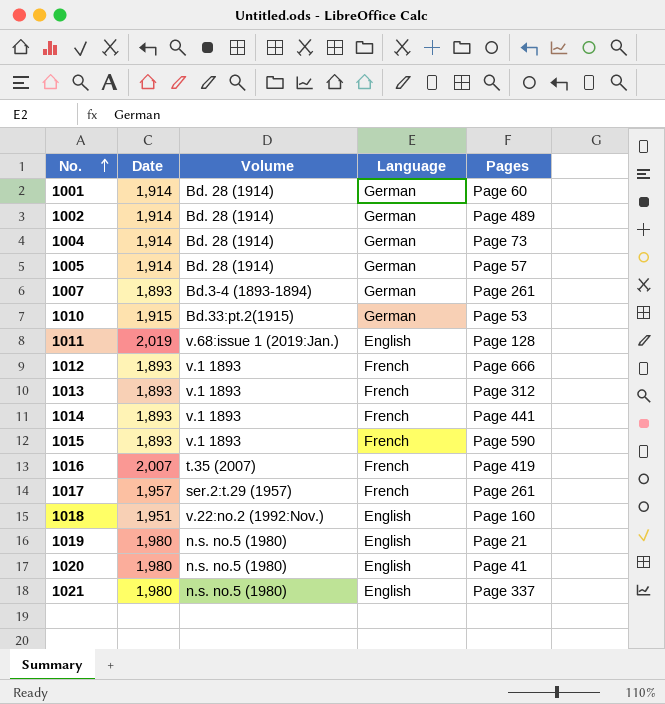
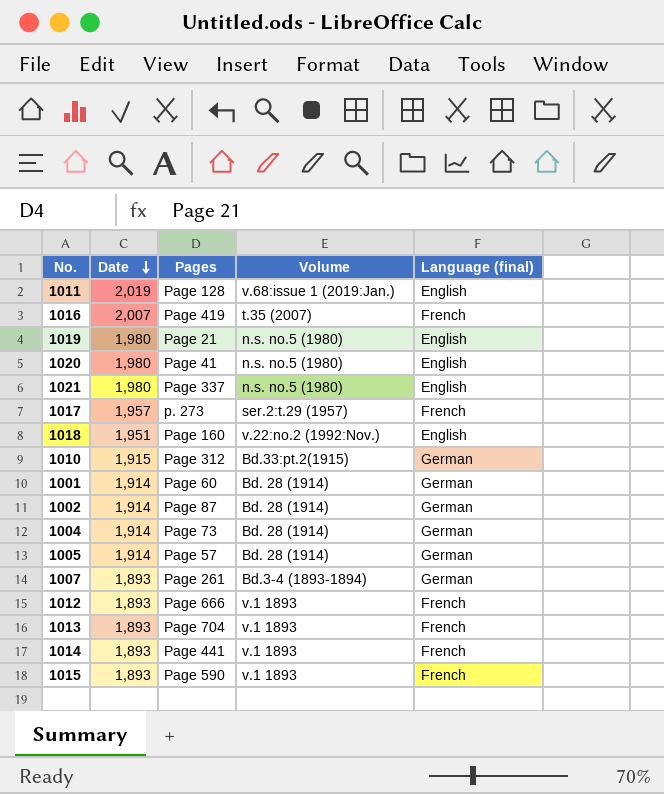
row order: No. ascending -> Date descending
column Pages | position: 5 -> 3
column name: Language -> Language (final)
1017 | Pages: Page 261 -> p. 273
1010 | Pages: Page 53 -> Page 312
1002 | Pages: Page 489 -> Page 87
1013 | Pages: Page 312 -> Page 704

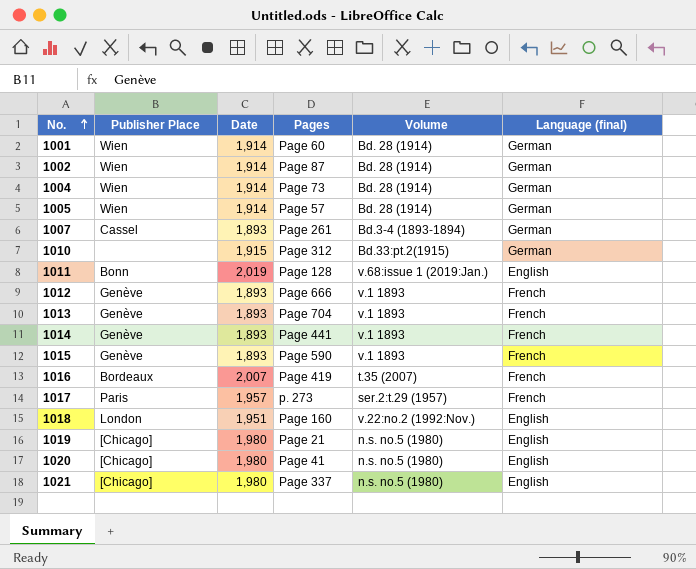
row order: Date descending -> No. ascending
column Publisher Place | position: none -> 2

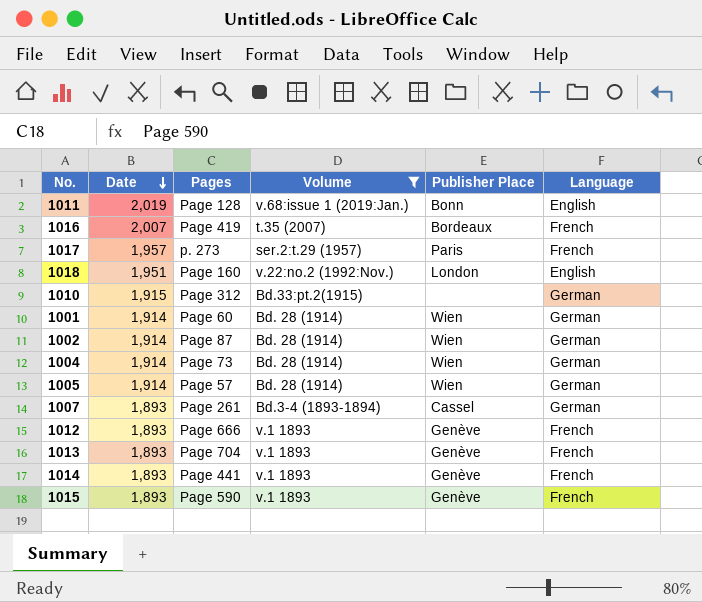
filter: none -> Volume != n.s. no.5 (1980)
row order: No. ascending -> Date descending
column Publisher Place | position: 2 -> 5
column name: Language (final) -> Language

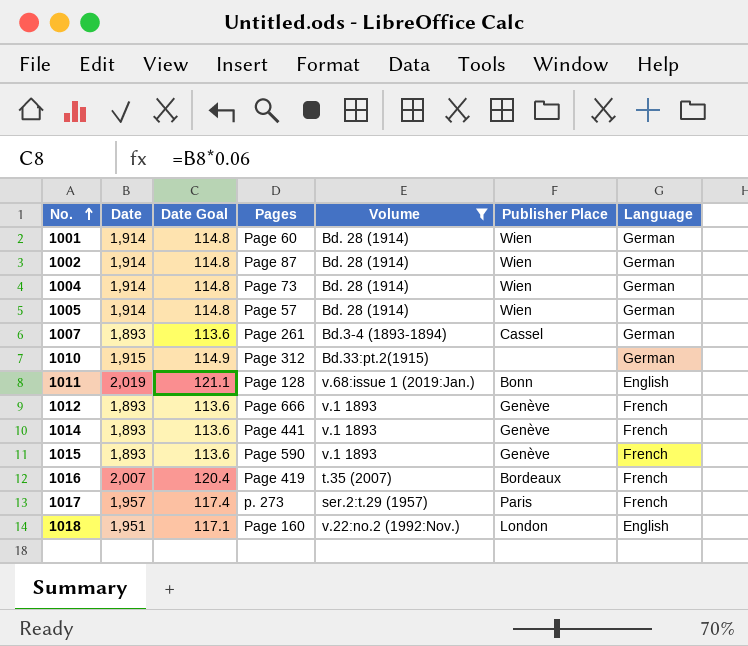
row order: Date descending -> No. ascending
column Date Goal | formula: none -> [Date] * 0.06
row 1013: 1,893 | Page 704 | v.1 1893 | Genève | French -> none

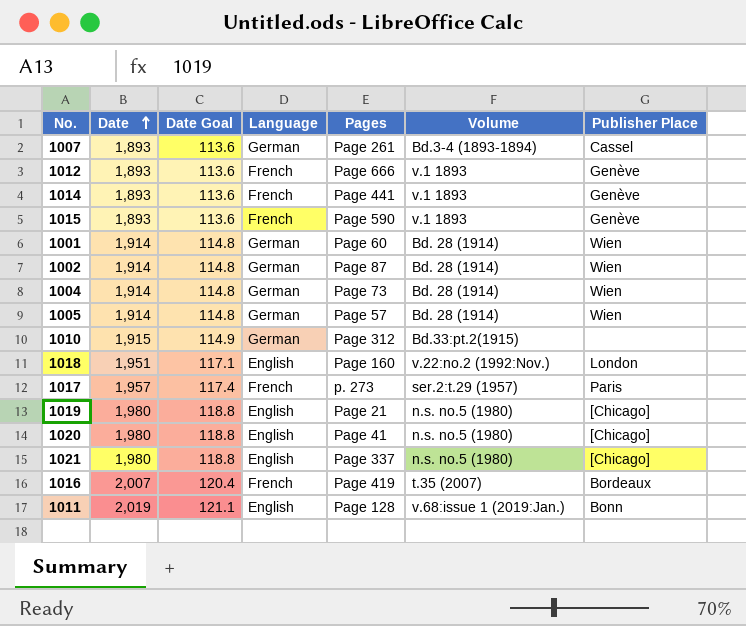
filter: Volume != n.s. no.5 (1980) -> none
row order: No. ascending -> Date ascending
column Language | position: 7 -> 4

